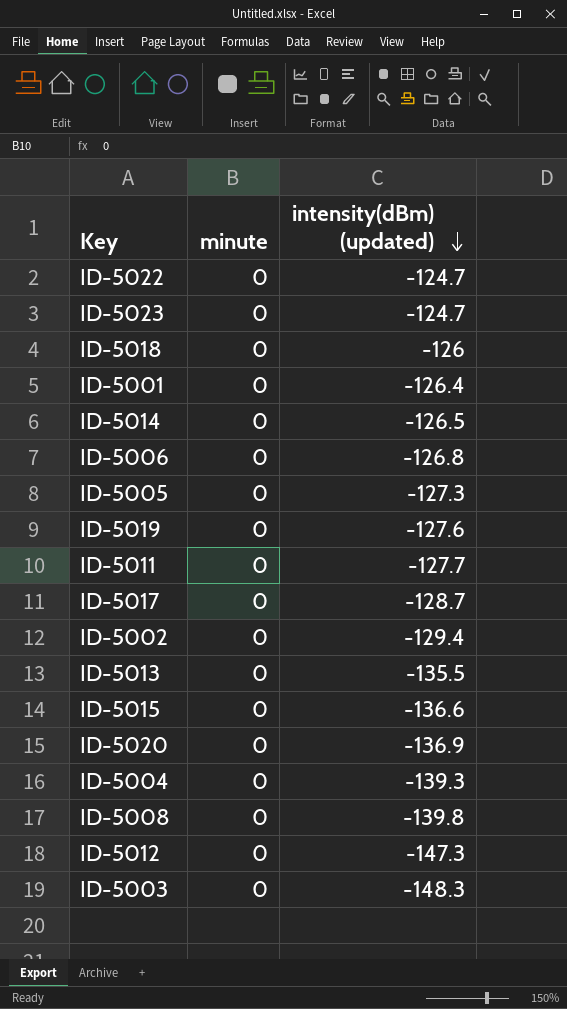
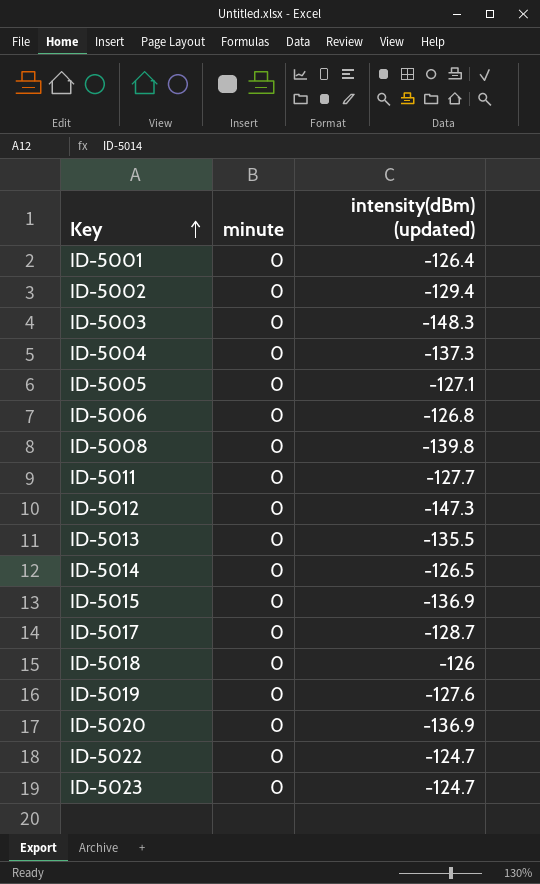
row order: intensity(dBm) (updated) descending -> Key ascending
ID-5004 | intensity(dBm) (updated): -139.3 -> -137.3
ID-5005 | intensity(dBm) (updated): -127.3 -> -127.1
ID-5015 | intensity(dBm) (updated): -136.6 -> -136.9

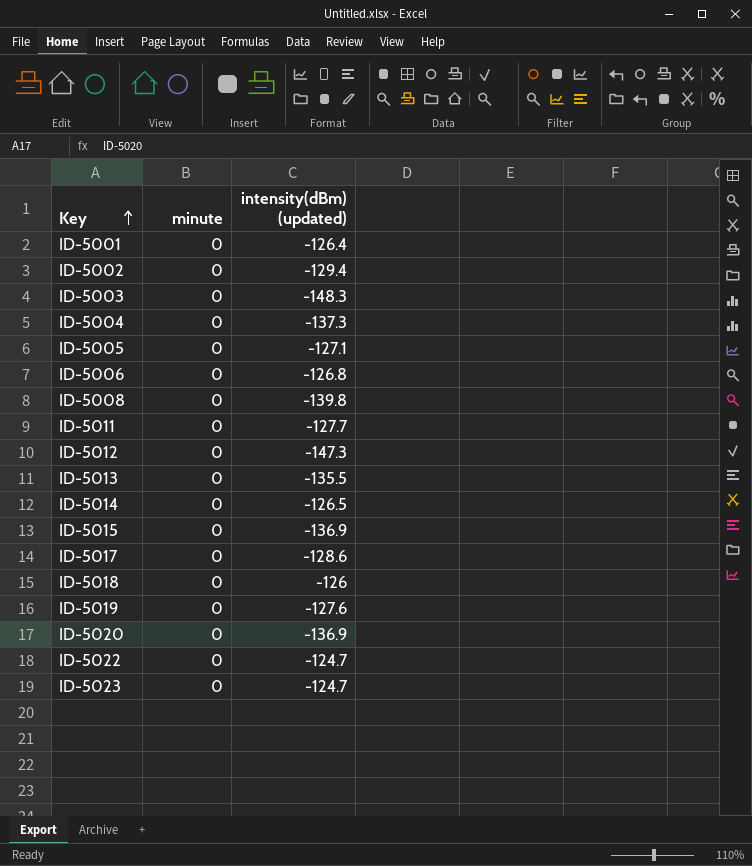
ID-5017 | intensity(dBm) (updated): -128.7 -> -128.6

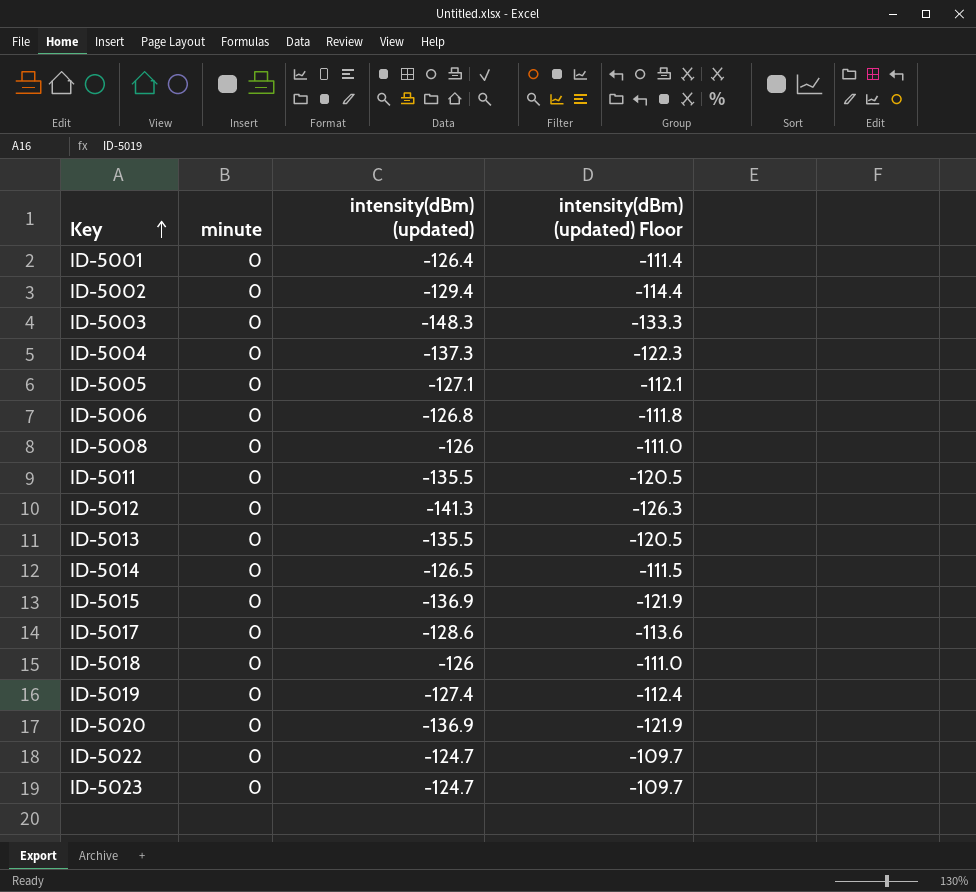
column intensity(dBm) (updated) Floor | formula: none -> [intensity(dBm) (updated)] + 15
ID-5008 | intensity(dBm) (updated): -139.8 -> -126
ID-5011 | intensity(dBm) (updated): -127.7 -> -135.5
ID-5012 | intensity(dBm) (updated): -147.3 -> -141.3
ID-5019 | intensity(dBm) (updated): -127.6 -> -127.4

